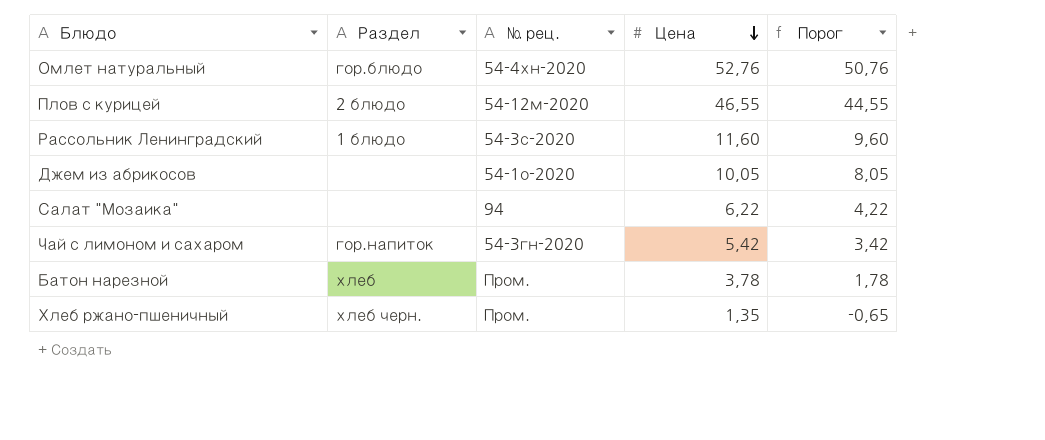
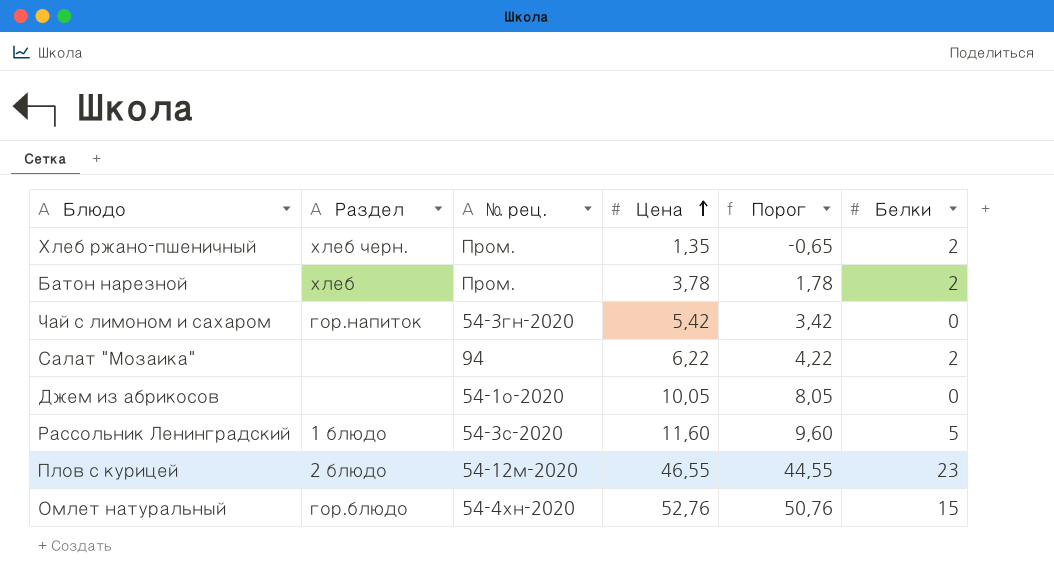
row order: Цена descending -> Цена ascending
column Белки | position: none -> 6

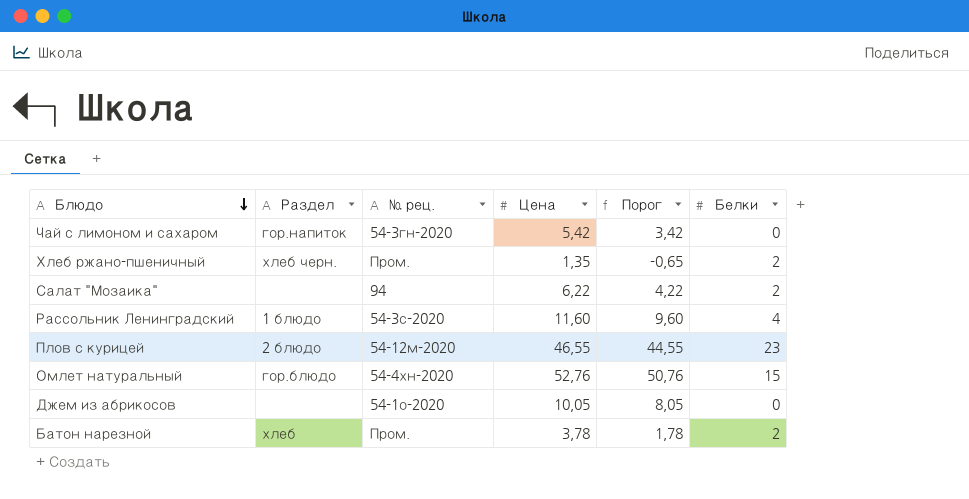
row order: Цена ascending -> Блюдо descending
Рассольник Ленинградский | Белки: 5 -> 4

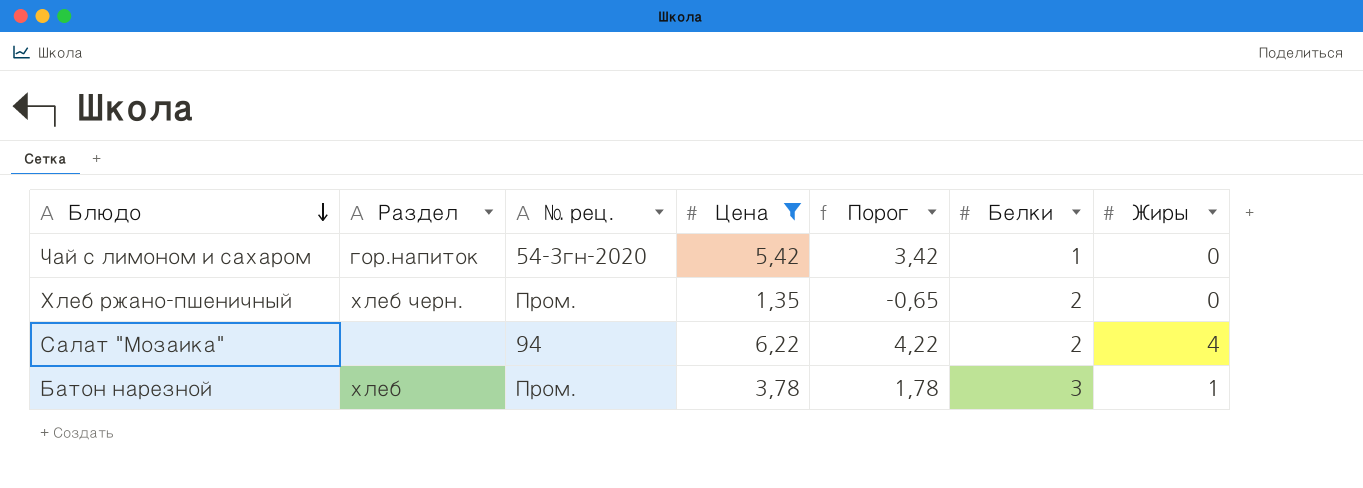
filter: none -> Цена <= 6,22
column Жиры | position: none -> 7
Чай с лимоном и сахаром | Белки: 0 -> 1
Батон нарезной | Белки: 2 -> 3

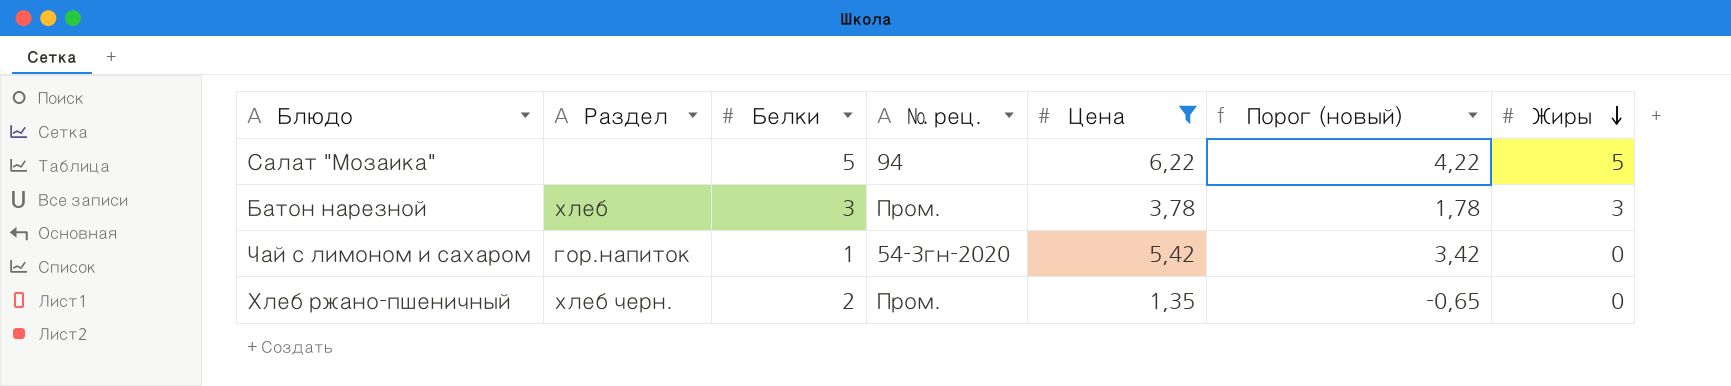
row order: Блюдо descending -> Жиры descending
column Белки | position: 6 -> 3
column name: Порог -> Порог (новый)
Салат "Мозаика" | Белки: 2 -> 5
Салат "Мозаика" | Жиры: 4 -> 5
Батон нарезной | Жиры: 1 -> 3

